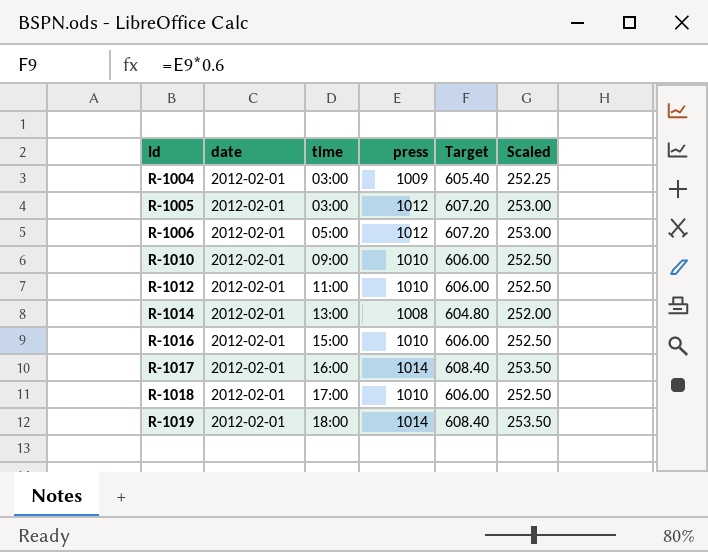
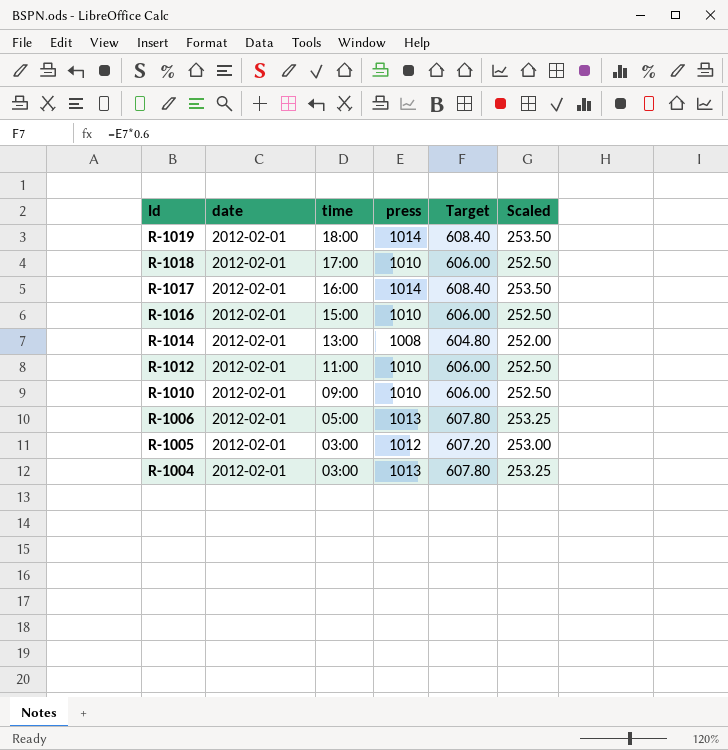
row order: Id ascending -> Id descending
R-1006 | press: 1012 -> 1013
R-1006 | Target: 607.20 -> 607.80
R-1006 | Scaled: 253.00 -> 253.25
R-1004 | press: 1009 -> 1013
R-1004 | Target: 605.40 -> 607.80
R-1004 | Scaled: 252.25 -> 253.25

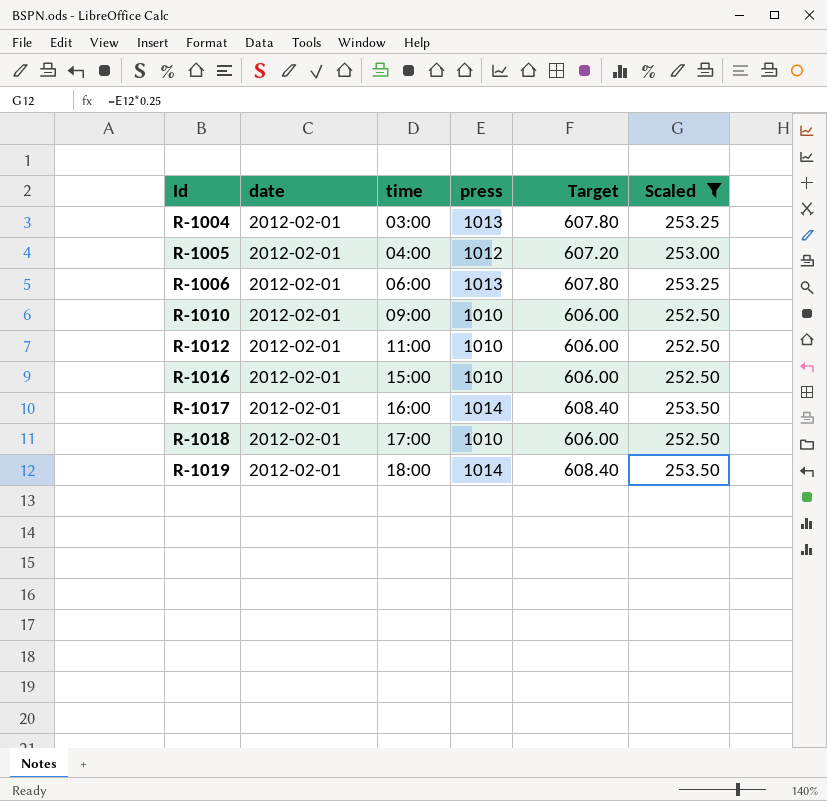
filter: none -> Scaled != 252.00
row order: Id descending -> Id ascending
R-1005 | time: 03:00 -> 04:00
R-1006 | time: 05:00 -> 06:00

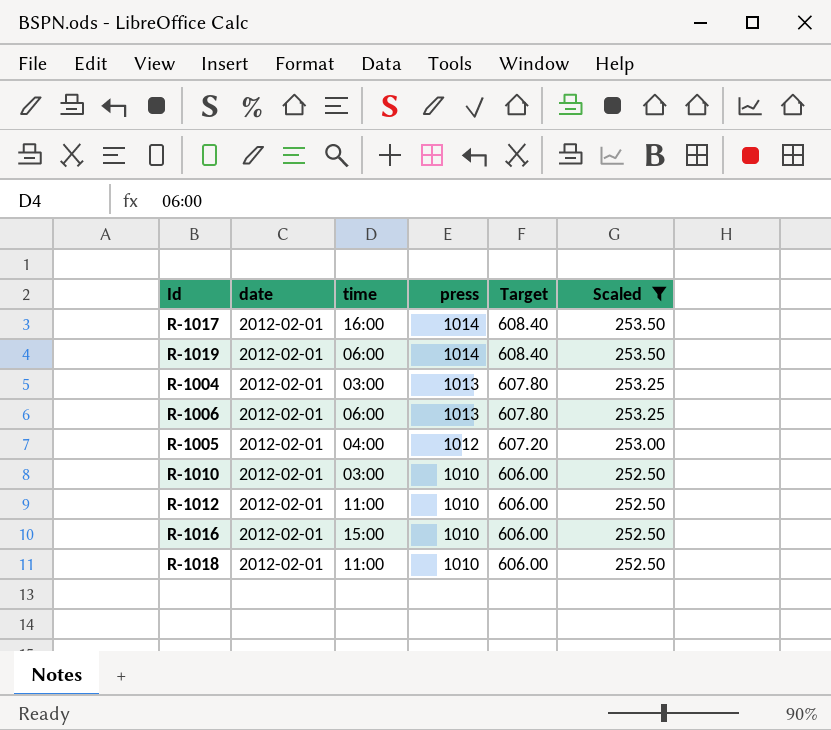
row order: Id ascending -> press descending
R-1019 | time: 18:00 -> 06:00
R-1010 | time: 09:00 -> 03:00
R-1018 | time: 17:00 -> 11:00

